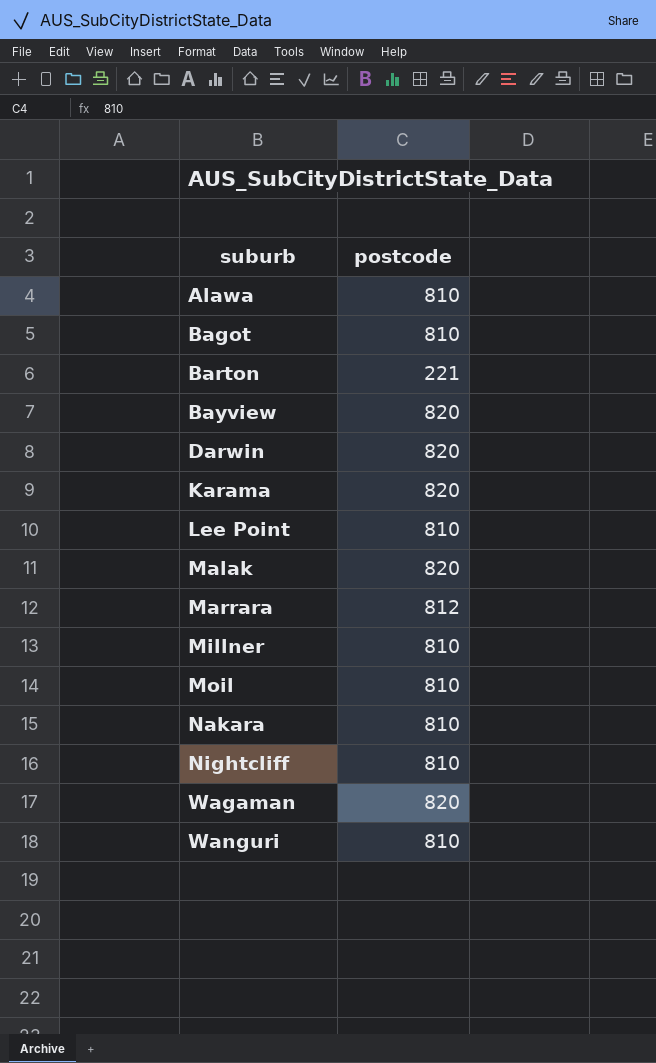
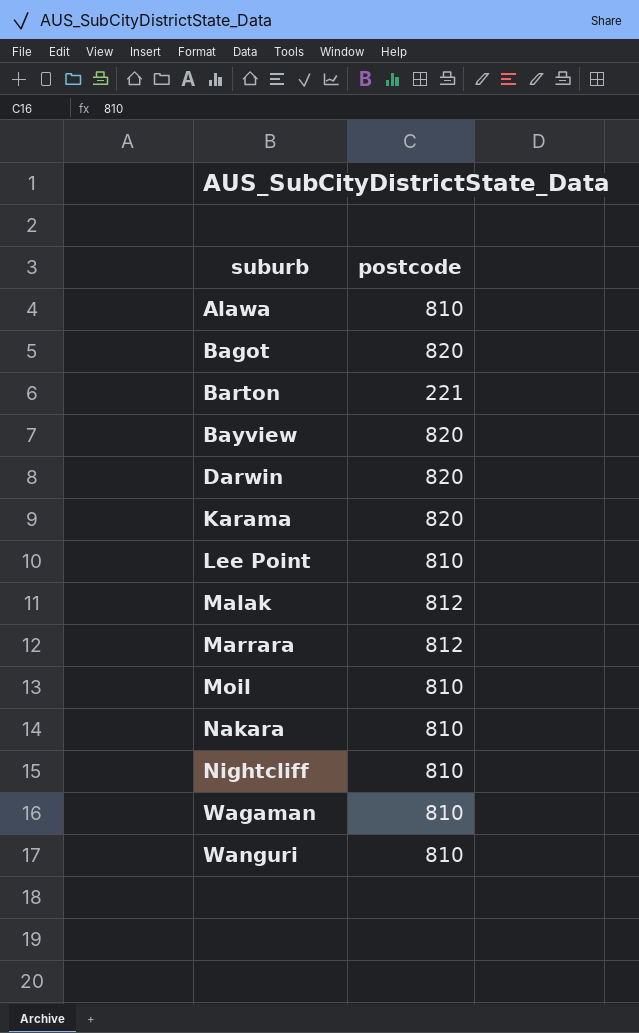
row Millner: 810 -> none
Bagot | postcode: 810 -> 820
Malak | postcode: 820 -> 812
Wagaman | postcode: 820 -> 810

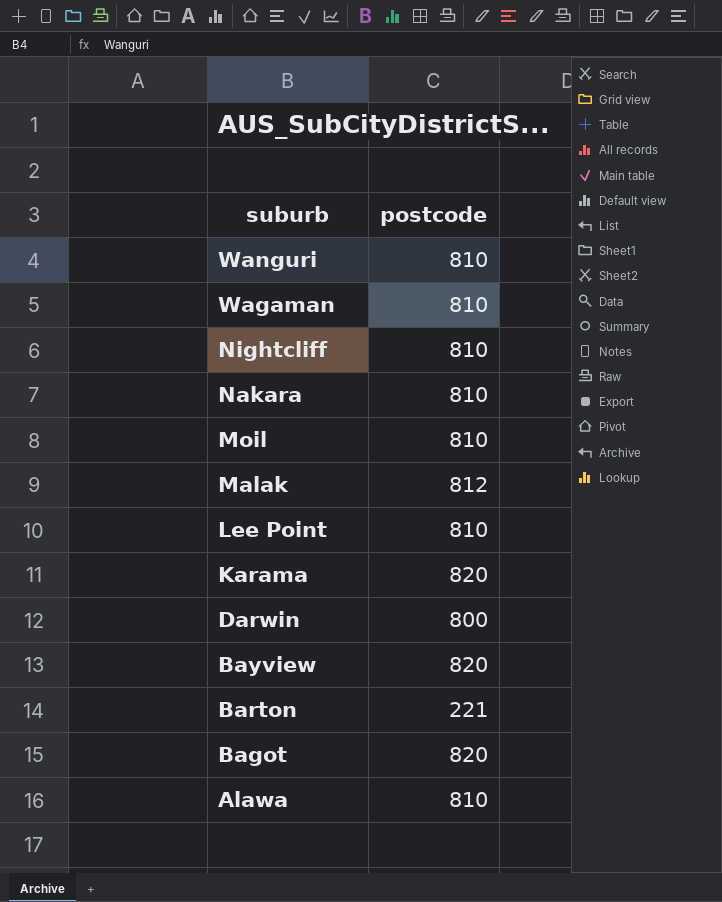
row order: suburb ascending -> suburb descending
row Marrara: 812 -> none
Darwin | postcode: 820 -> 800

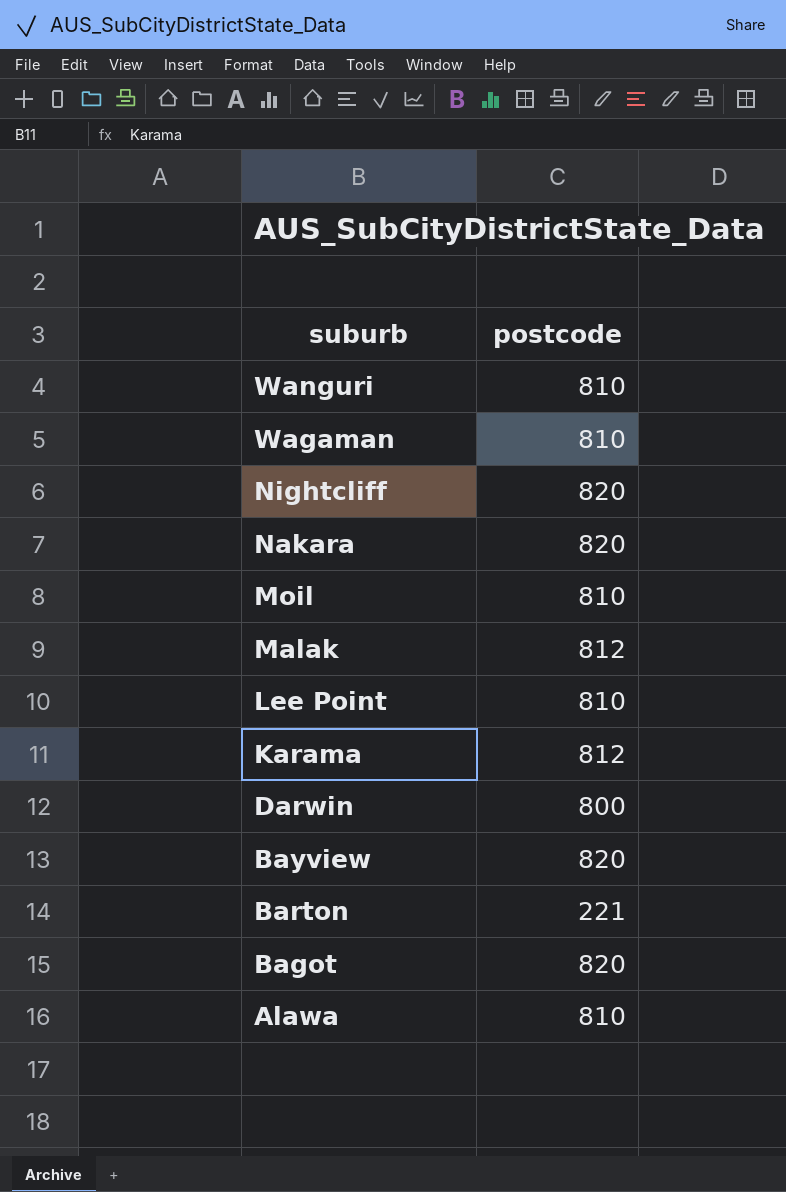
Nightcliff | postcode: 810 -> 820
Nakara | postcode: 810 -> 820
Karama | postcode: 820 -> 812

